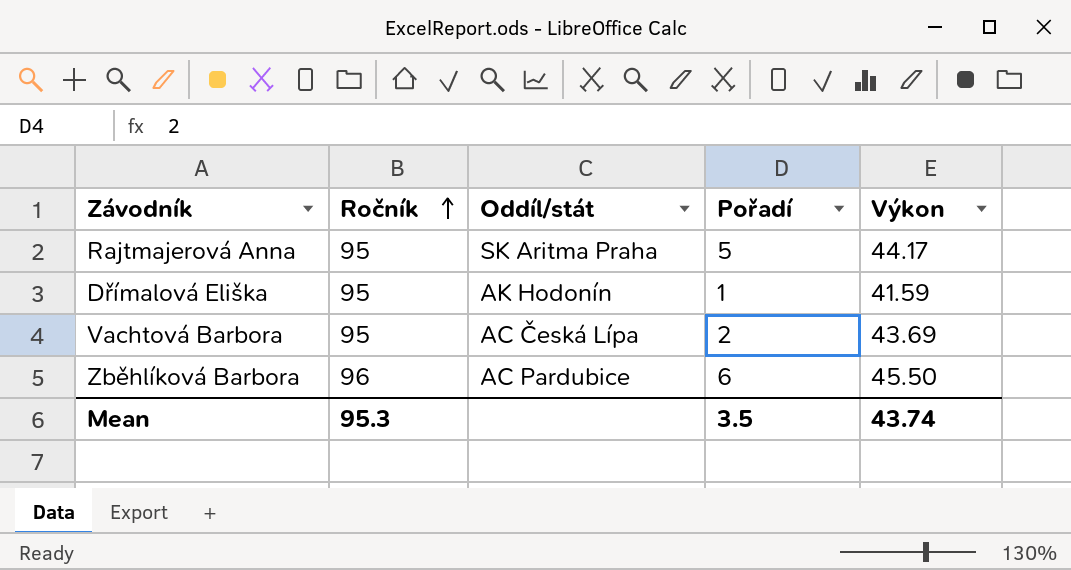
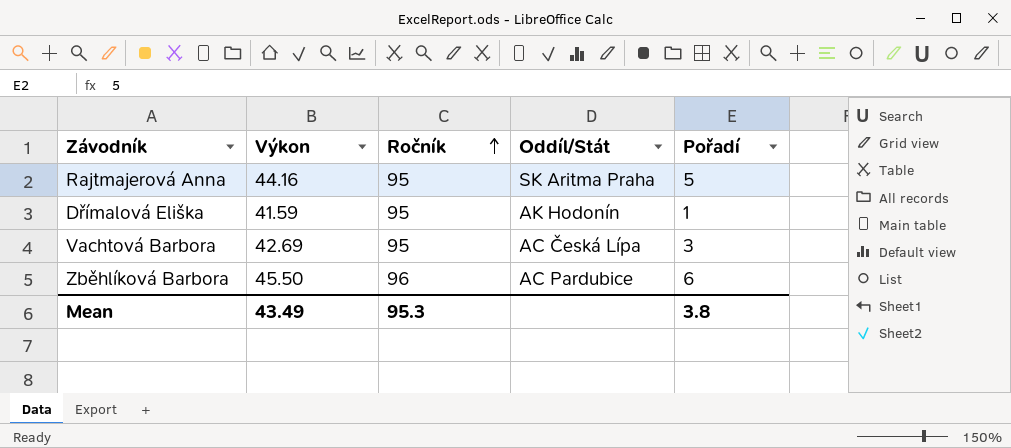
column Výkon | position: 5 -> 2
column name: Oddíl/stát -> Oddíl/Stát
Rajtmajerová Anna | Výkon: 44.17 -> 44.16
Vachtová Barbora | Výkon: 43.69 -> 42.69
Vachtová Barbora | Pořadí: 2 -> 3
Mean | Výkon: 43.74 -> 43.49
Mean | Pořadí: 3.5 -> 3.8

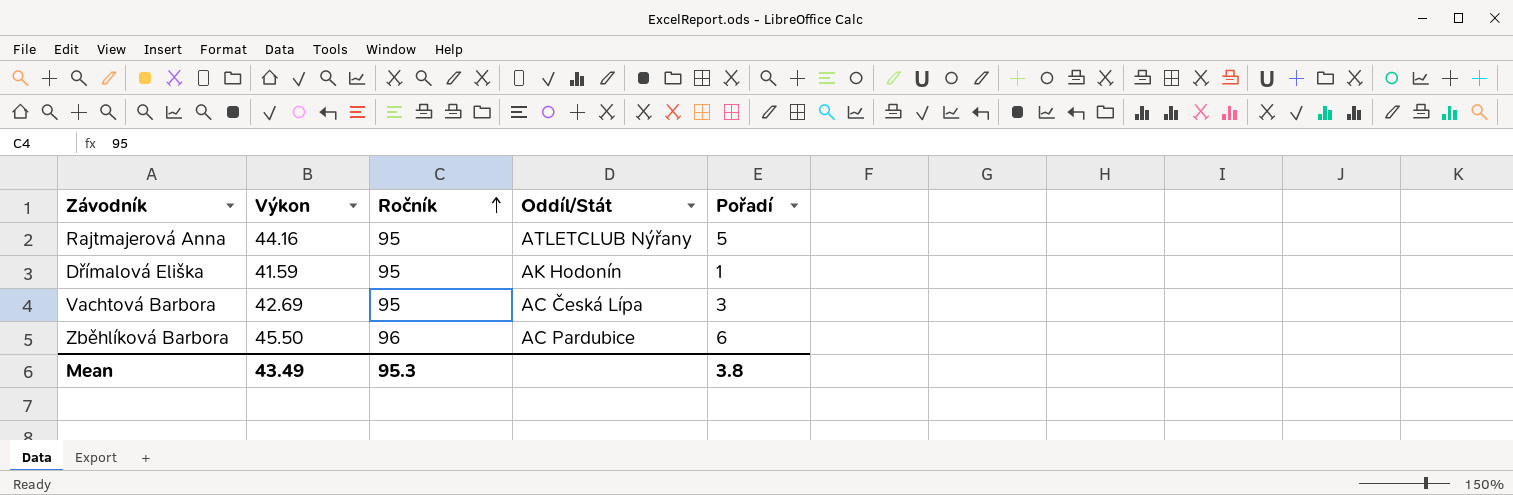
Rajtmajerová Anna | Oddíl/Stát: SK Aritma Praha -> ATLETCLUB Nýřany

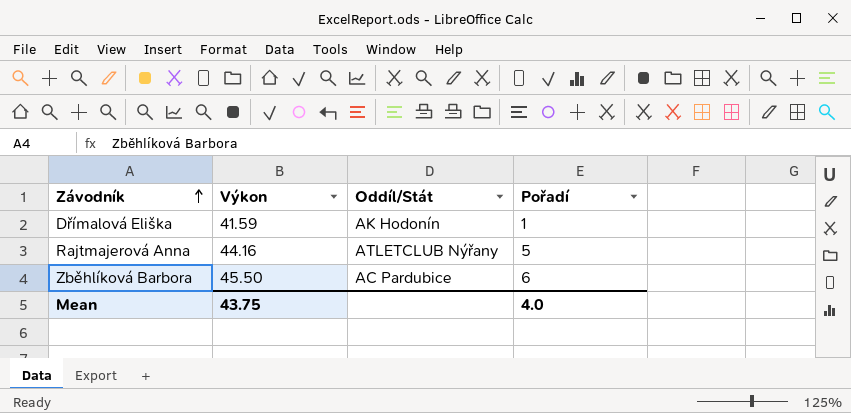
row order: Ročník ascending -> Závodník ascending
column Ročník | position: 3 -> none
row Vachtová Barbora: 42.69 | 95 | AC Česká Lípa | 3 -> none
Mean | Výkon: 43.49 -> 43.75
Mean | Pořadí: 3.8 -> 4.0

